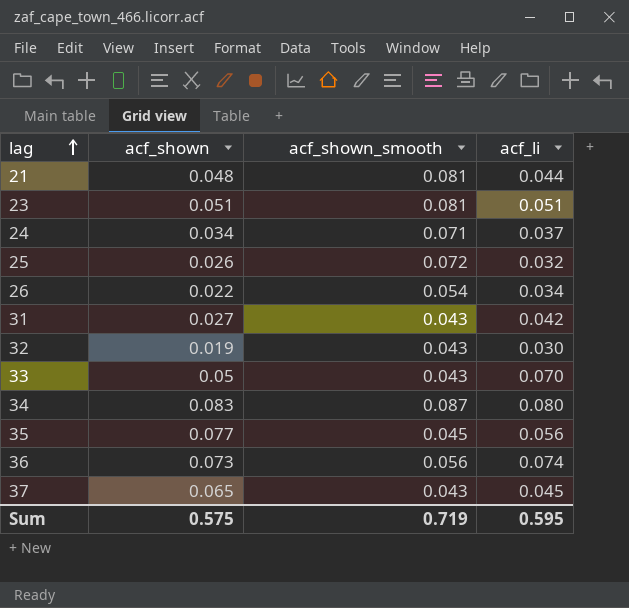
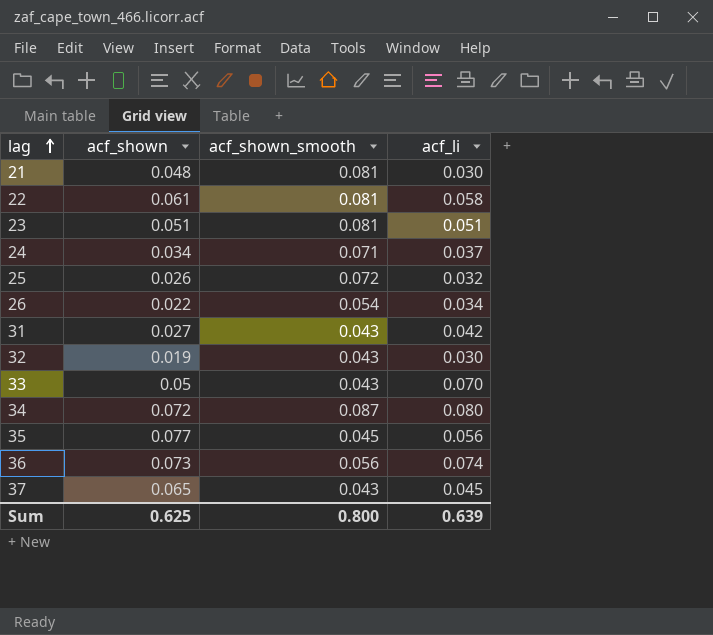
21 | acf_li: 0.044 -> 0.030
row 22: none -> 0.061 | 0.081 | 0.058
34 | acf_shown: 0.083 -> 0.072
Sum | acf_shown: 0.575 -> 0.625
Sum | acf_shown_smooth: 0.719 -> 0.800
Sum | acf_li: 0.595 -> 0.639

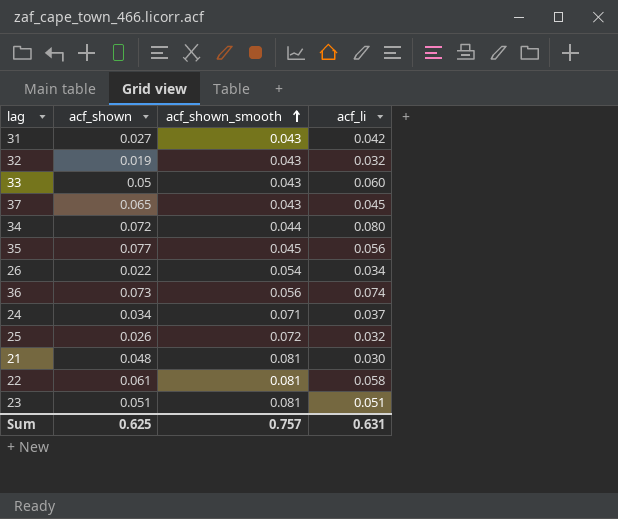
row order: lag ascending -> acf_shown_smooth ascending
32 | acf_li: 0.030 -> 0.032
33 | acf_li: 0.070 -> 0.060
34 | acf_shown_smooth: 0.087 -> 0.044
Sum | acf_shown_smooth: 0.800 -> 0.757
Sum | acf_li: 0.639 -> 0.631

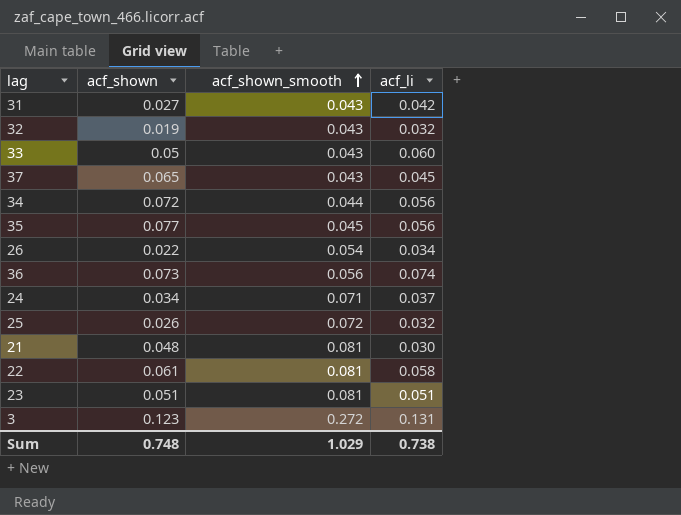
34 | acf_li: 0.080 -> 0.056
row 3: none -> 0.123 | 0.272 | 0.131
Sum | acf_shown: 0.625 -> 0.748
Sum | acf_shown_smooth: 0.757 -> 1.029
Sum | acf_li: 0.631 -> 0.738

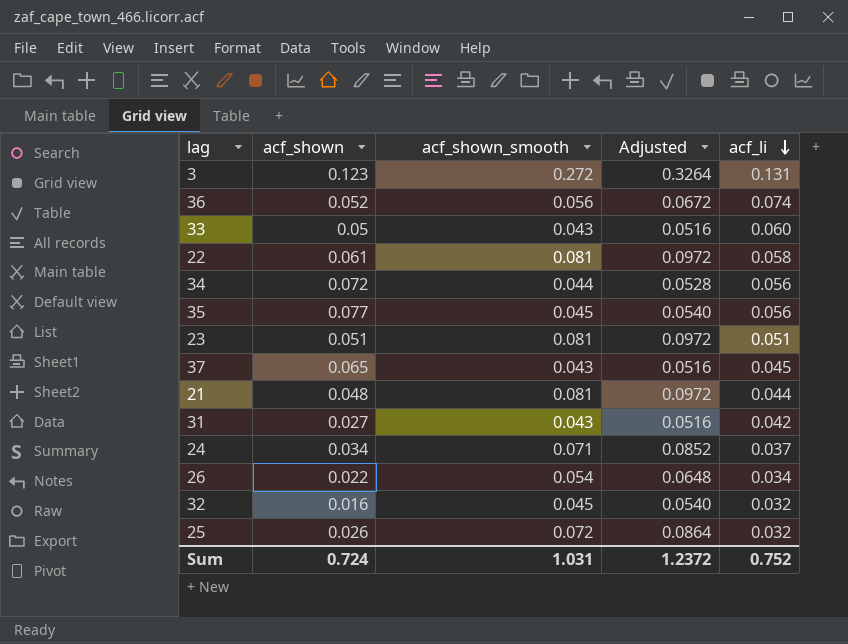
row order: acf_shown_smooth ascending -> acf_li descending
column Adjusted | formula: none -> [acf_shown_smooth] * 1.2
36 | acf_shown: 0.073 -> 0.052
21 | acf_li: 0.030 -> 0.044
32 | acf_shown: 0.019 -> 0.016
32 | acf_shown_smooth: 0.043 -> 0.045
Sum | acf_shown: 0.748 -> 0.724
Sum | acf_shown_smooth: 1.029 -> 1.031
Sum | acf_li: 0.738 -> 0.752

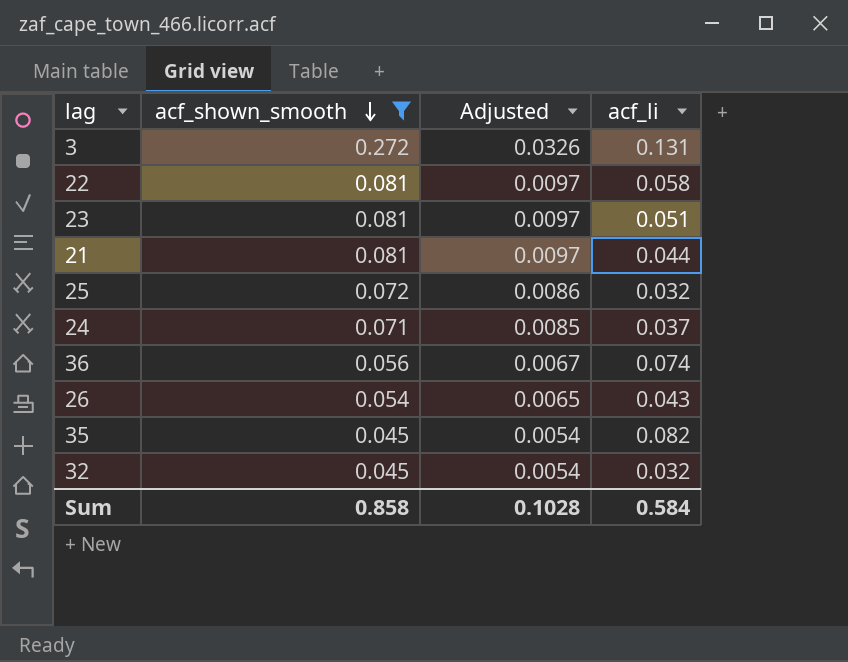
filter: none -> acf_shown_smooth >= 0.045
row order: acf_li descending -> acf_shown_smooth descending
column acf_shown | position: 2 -> none
column Adjusted | formula: [acf_shown_smooth] * 1.2 -> [acf_shown_smooth] * 0.12
26 | acf_li: 0.034 -> 0.043
35 | acf_li: 0.056 -> 0.082
Sum | acf_shown_smooth: 1.031 -> 0.858
Sum | Adjusted: 1.2372 -> 0.1028
Sum | acf_li: 0.752 -> 0.584

